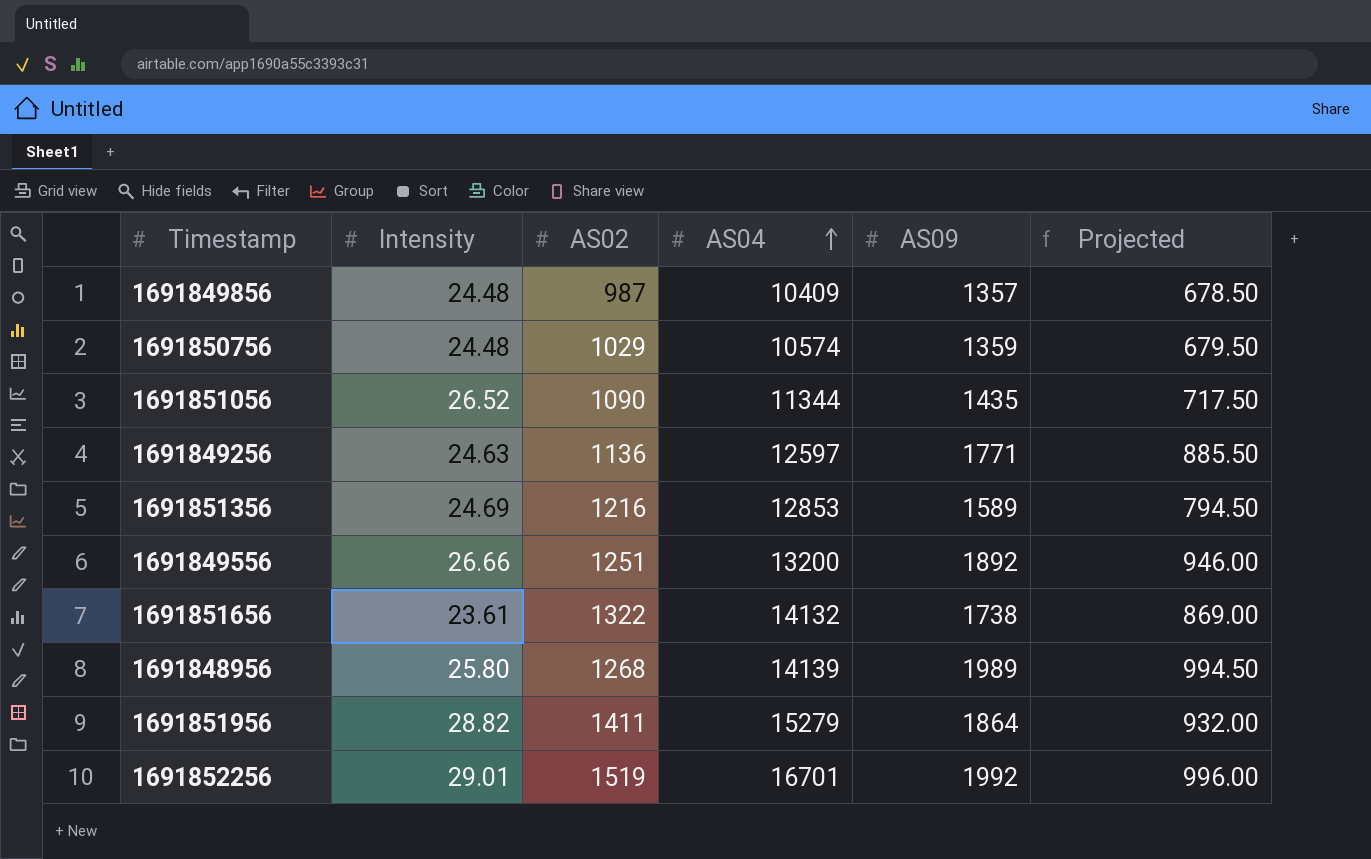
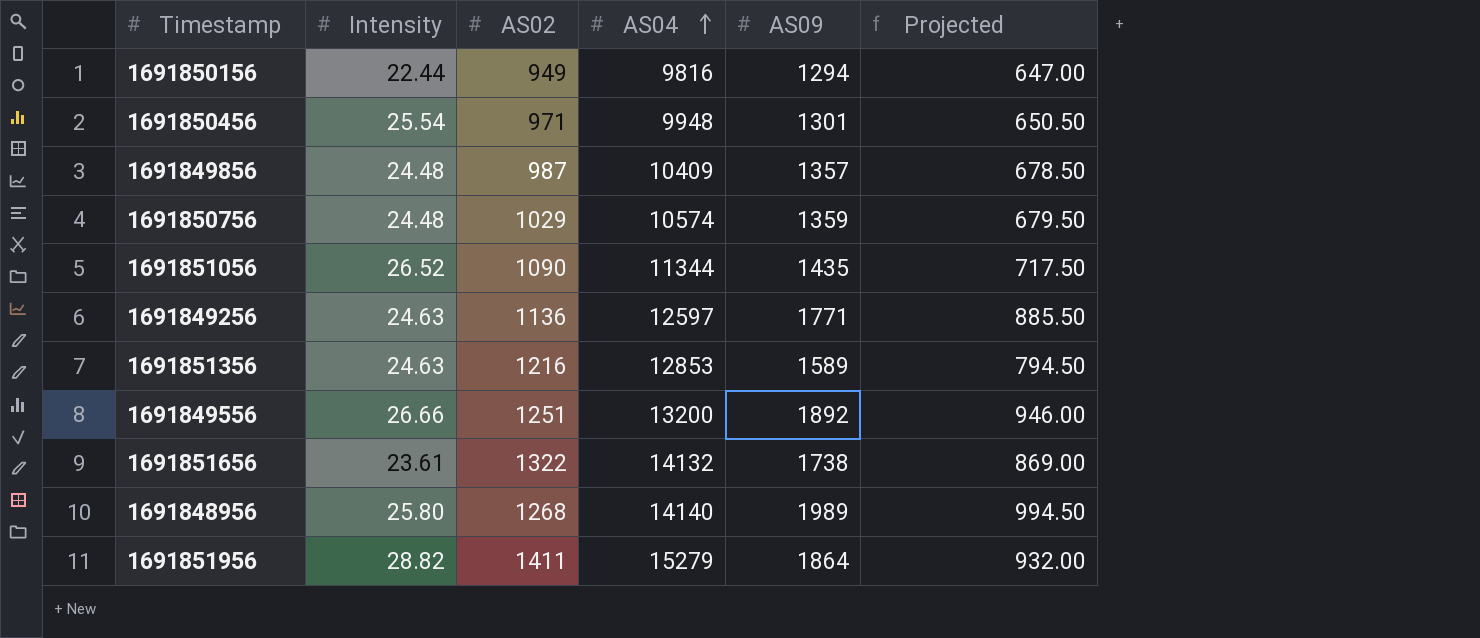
row 1691852256: 29.01 | 1519 | 16701 | 1992 | 996.00 -> none
row 1691850156: none -> 22.44 | 949 | 9816 | 1294 | 647.00
row 1691850456: none -> 25.54 | 971 | 9948 | 1301 | 650.50
1691851356 | Intensity: 24.69 -> 24.63
1691848956 | AS04: 14139 -> 14140

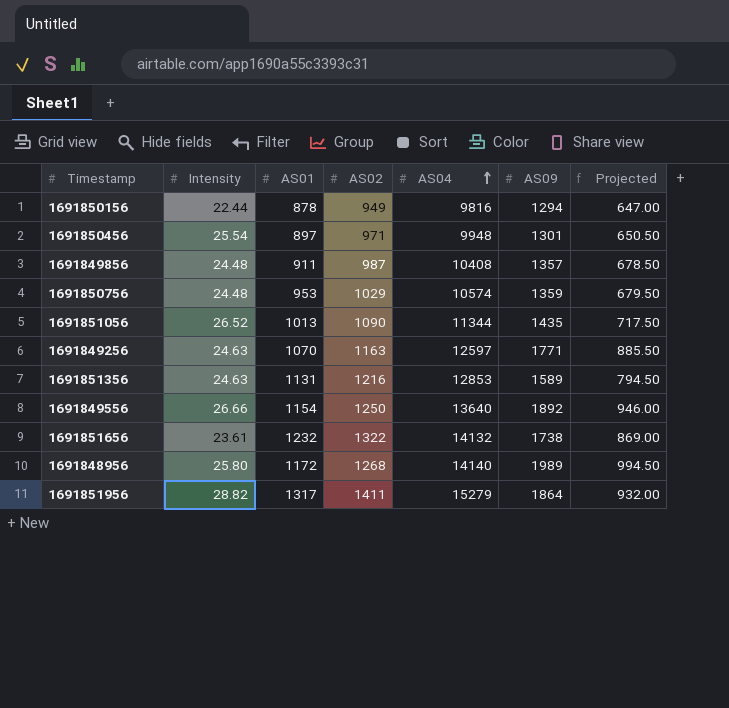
column AS01 | position: none -> 3
1691849856 | AS04: 10409 -> 10408
1691849256 | AS02: 1136 -> 1163
1691849556 | AS02: 1251 -> 1250
1691849556 | AS04: 13200 -> 13640

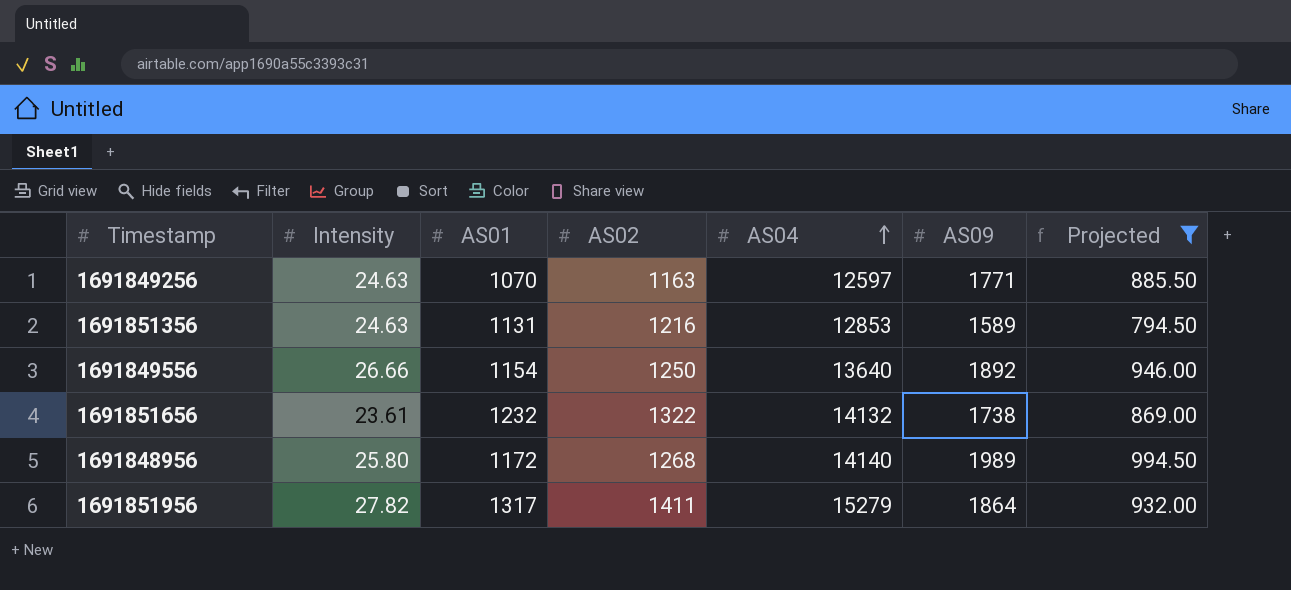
filter: none -> Projected >= 794.50
1691851956 | Intensity: 28.82 -> 27.82

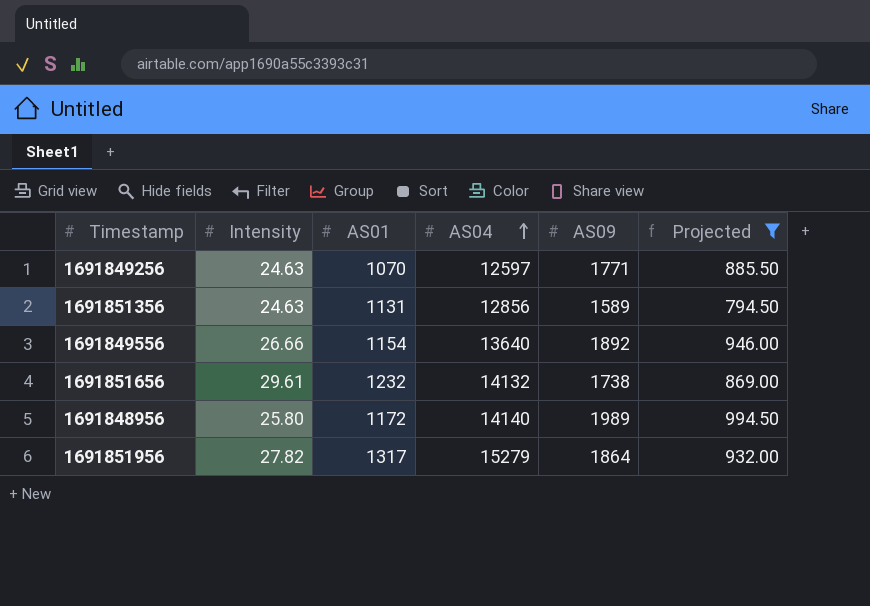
column AS02 | position: 4 -> none
1691851356 | AS04: 12853 -> 12856
1691851656 | Intensity: 23.61 -> 29.61

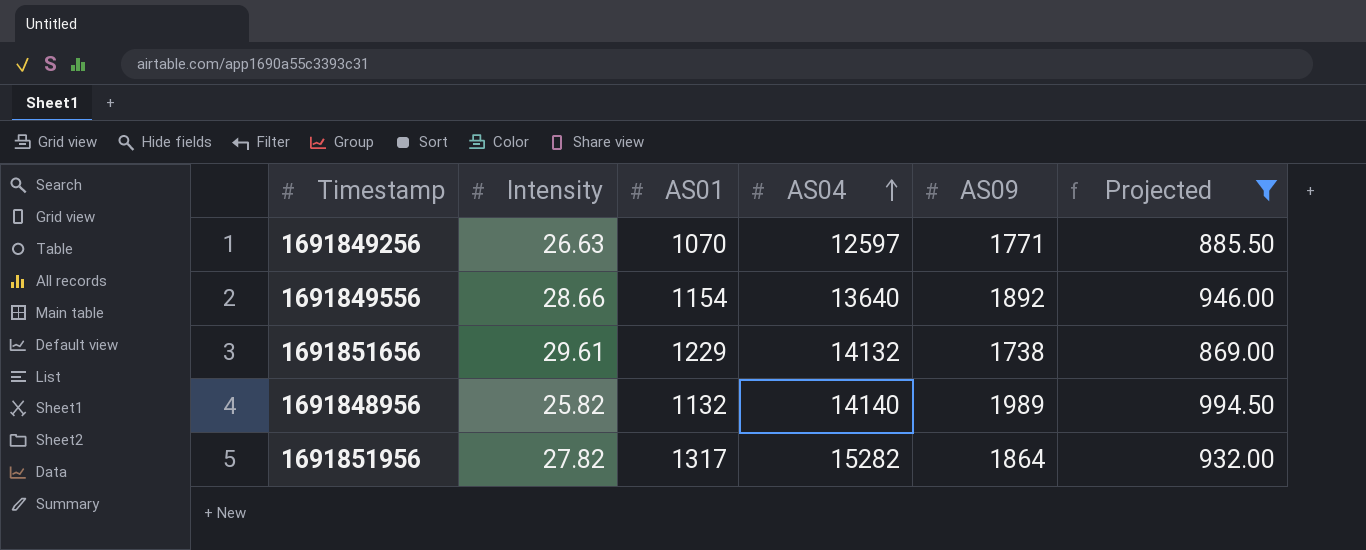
row 1691851356: 24.63 | 1131 | 12856 | 1589 | 794.50 -> none
1691849256 | Intensity: 24.63 -> 26.63
1691849556 | Intensity: 26.66 -> 28.66
1691851656 | AS01: 1232 -> 1229
1691848956 | Intensity: 25.80 -> 25.82
1691848956 | AS01: 1172 -> 1132
1691851956 | AS04: 15279 -> 15282

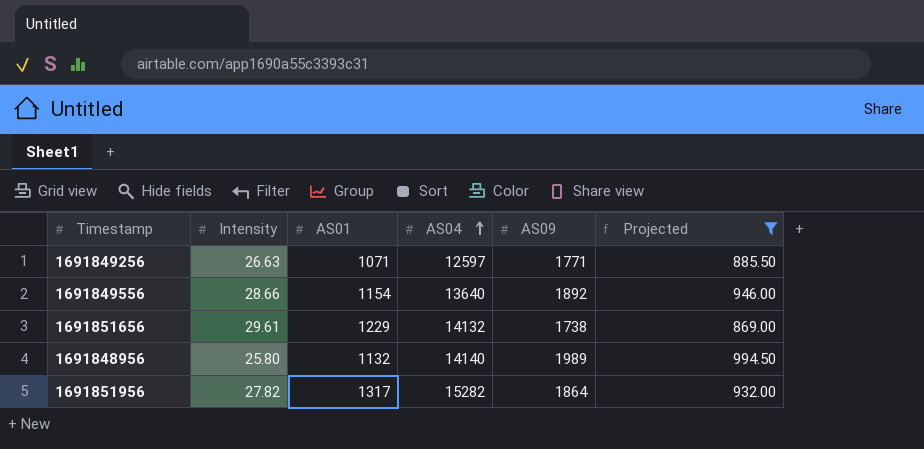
1691849256 | AS01: 1070 -> 1071
1691848956 | Intensity: 25.82 -> 25.80

